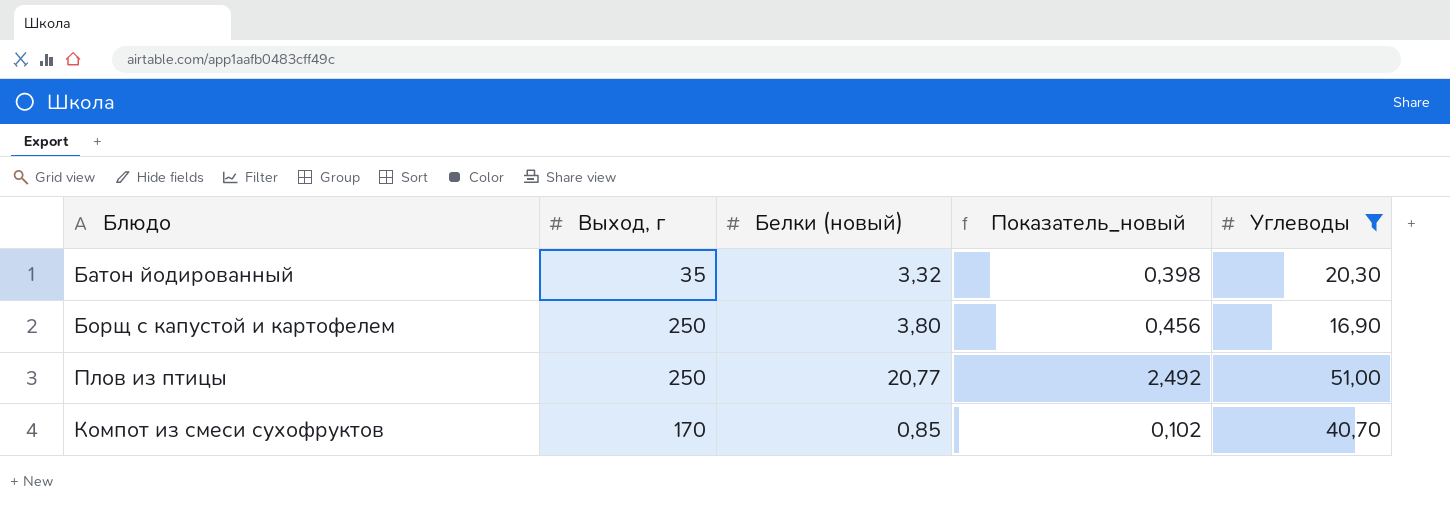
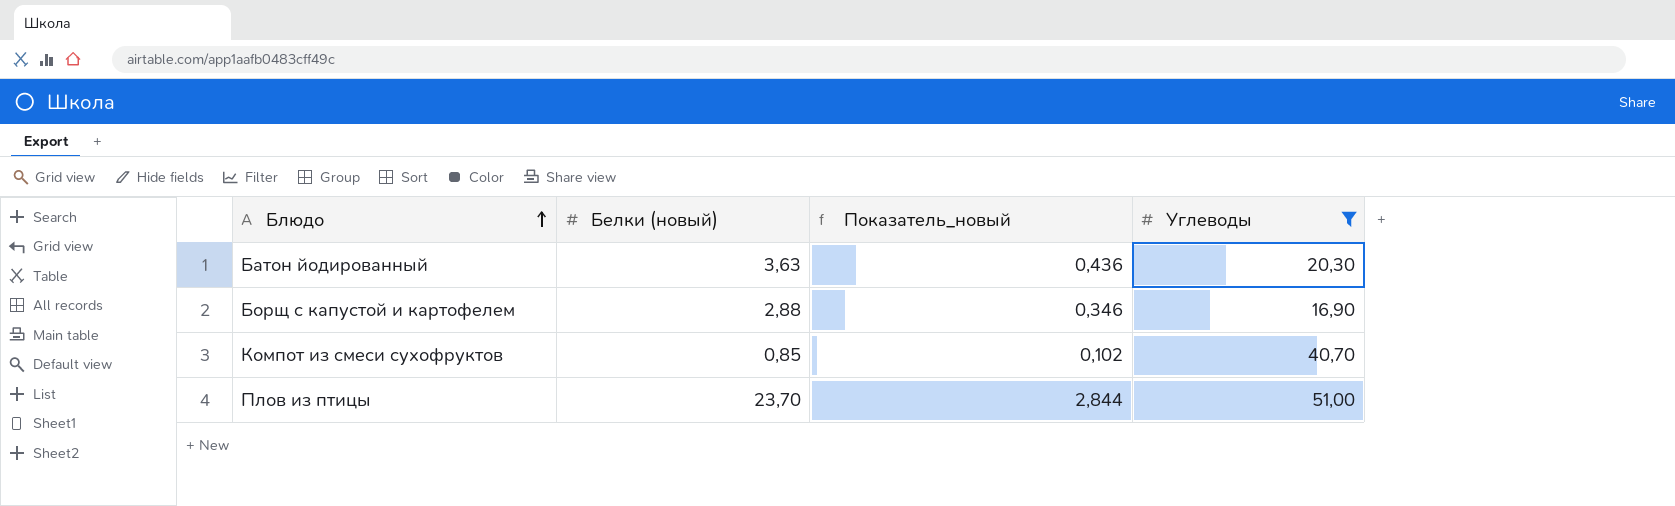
row order: none -> Блюдо ascending
column Выход, г | position: 2 -> none
Батон йодированный | Белки (новый): 3,32 -> 3,63
Батон йодированный | Показатель_новый: 0,398 -> 0,436
Борщ с капустой и картофелем | Белки (новый): 3,80 -> 2,88
Борщ с капустой и картофелем | Показатель_новый: 0,456 -> 0,346
Плов из птицы | Белки (новый): 20,77 -> 23,70
Плов из птицы | Показатель_новый: 2,492 -> 2,844

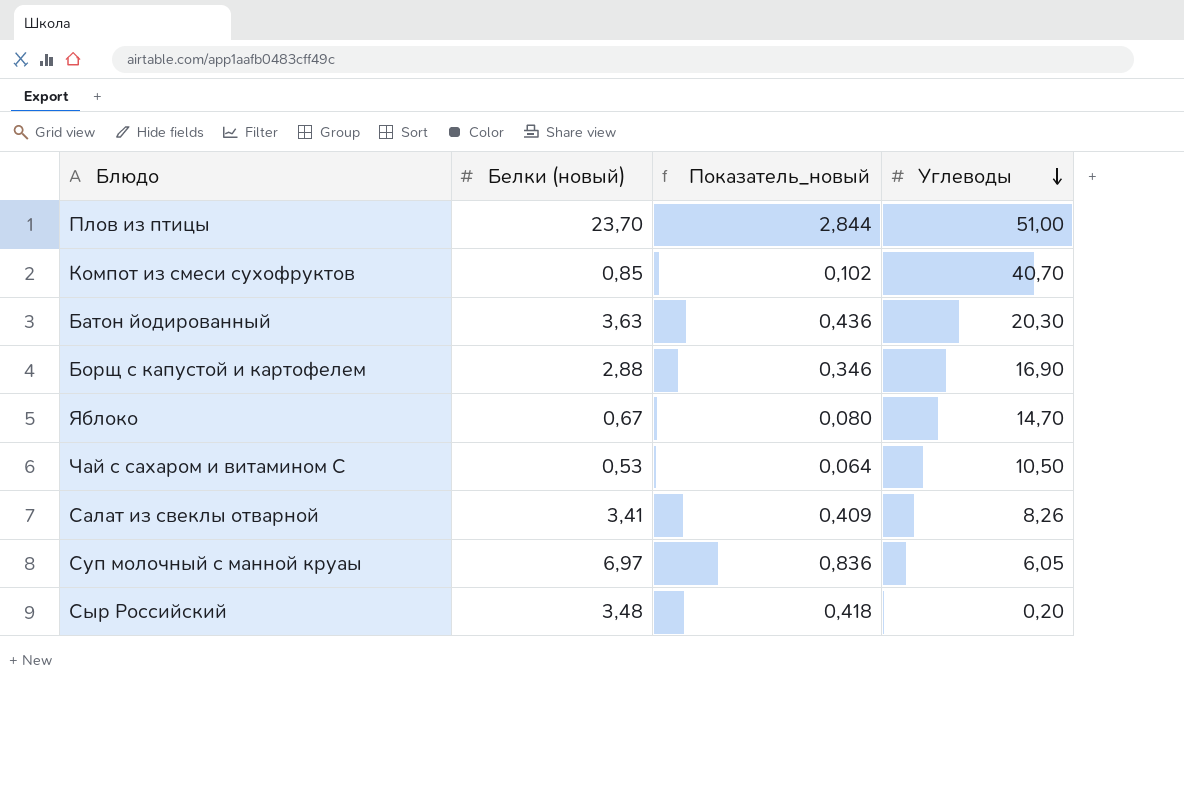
filter: Углеводы >= 16,90 -> none
row order: Блюдо ascending -> Углеводы descending

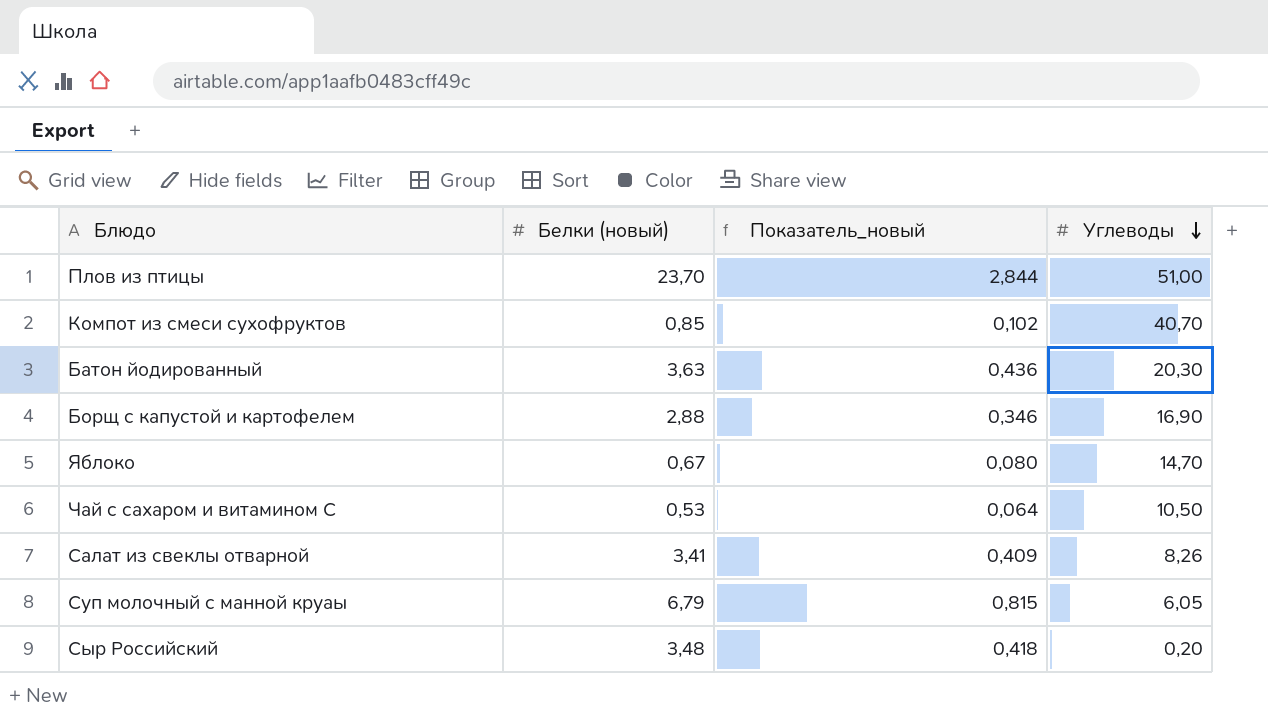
Суп молочный с манной круаы | Белки (новый): 6,97 -> 6,79
Суп молочный с манной круаы | Показатель_новый: 0,836 -> 0,815

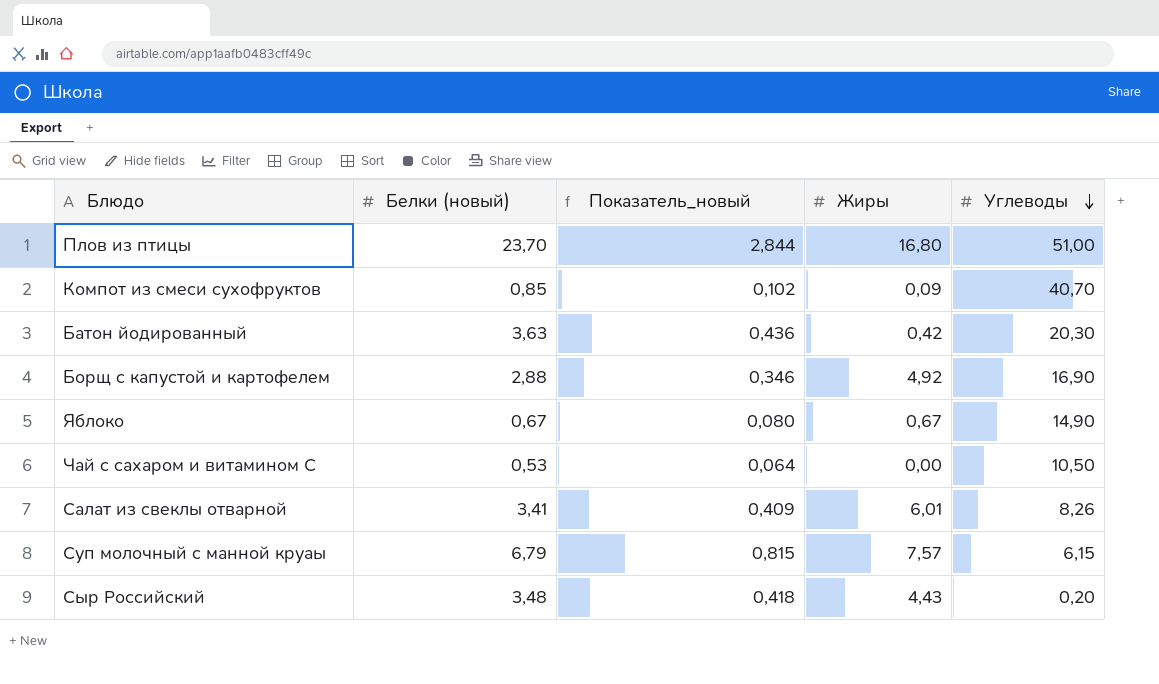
column Жиры | position: none -> 4
Яблоко | Углеводы: 14,70 -> 14,90
Суп молочный с манной круаы | Углеводы: 6,05 -> 6,15

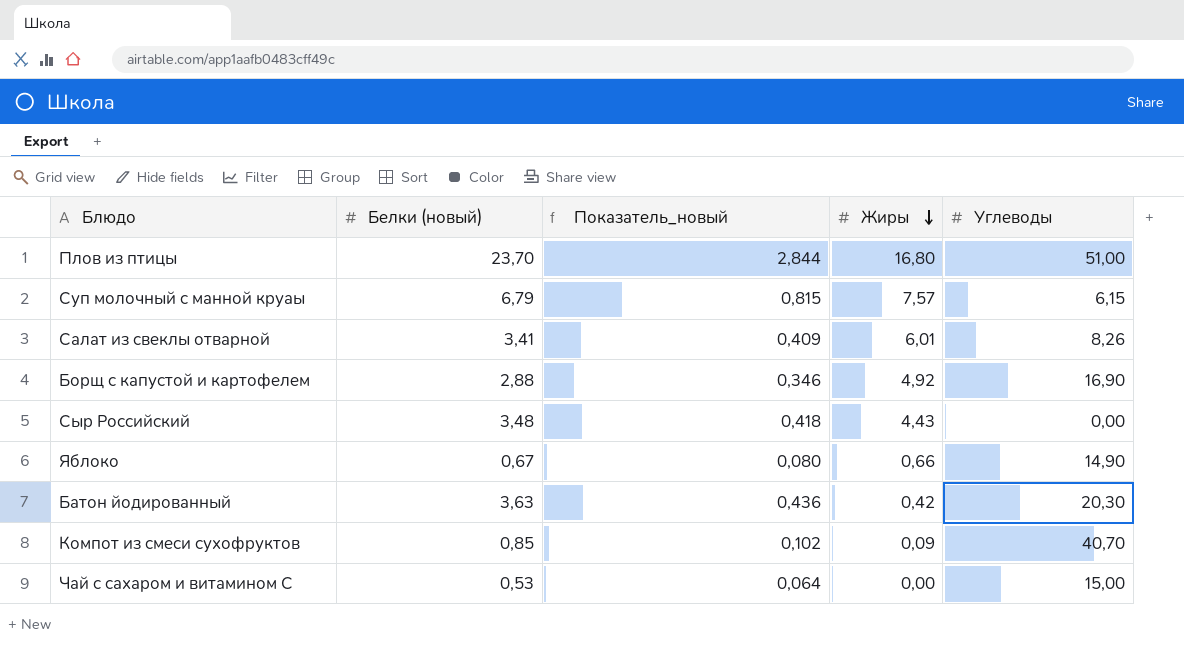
row order: Углеводы descending -> Жиры descending
Сыр Российский | Углеводы: 0,20 -> 0,00
Яблоко | Жиры: 0,67 -> 0,66
Чай с сахаром и витамином С | Углеводы: 10,50 -> 15,00

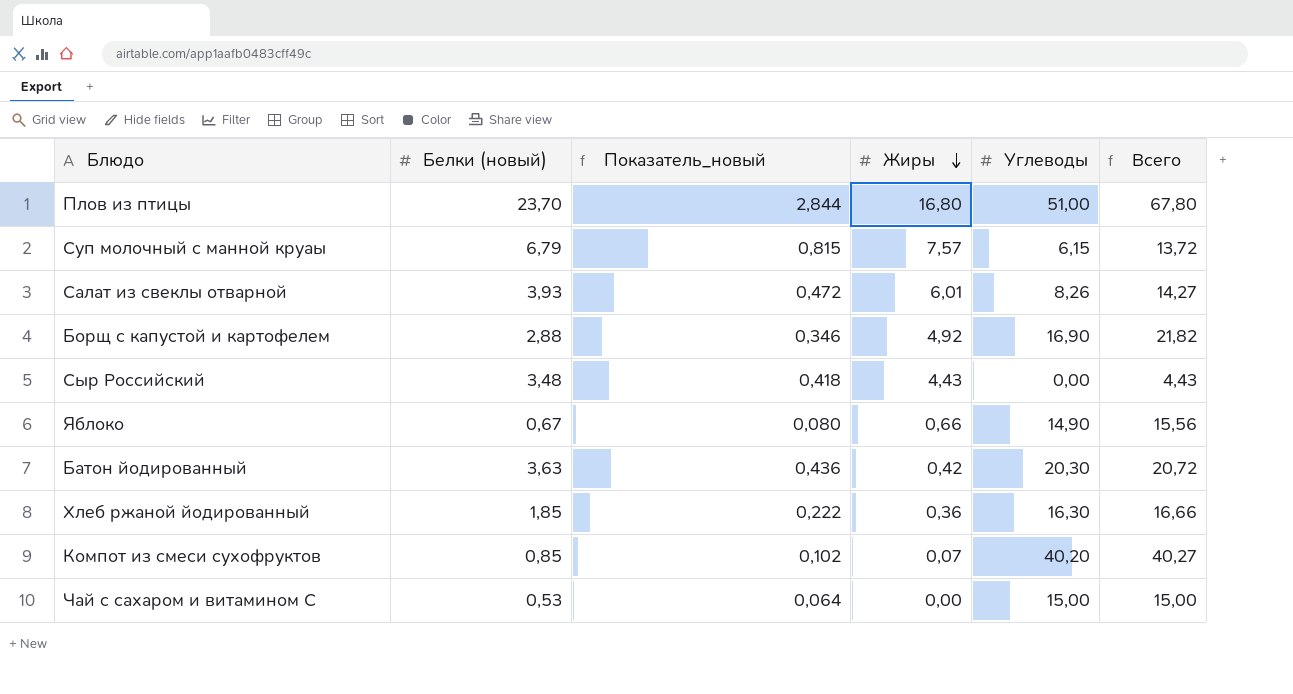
column Всего | formula: none -> [Жиры] + [Углеводы]
Салат из свеклы отварной | Белки (новый): 3,41 -> 3,93
Салат из свеклы отварной | Показатель_новый: 0,409 -> 0,472
row Хлеб ржаной йодированный: none -> 1,85 | 0,222 | 0,36 | 16,30 | 16,66
Компот из смеси сухофруктов | Жиры: 0,09 -> 0,07
Компот из смеси сухофруктов | Углеводы: 40,70 -> 40,20

